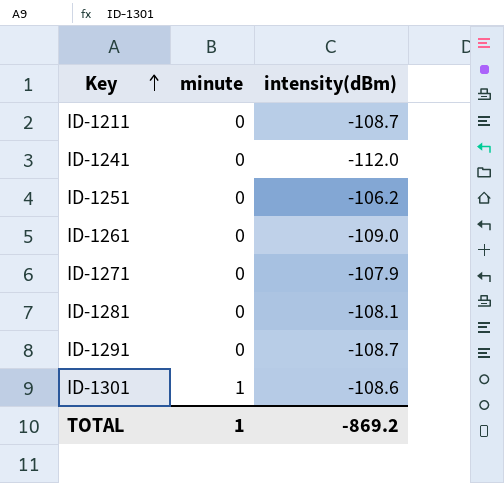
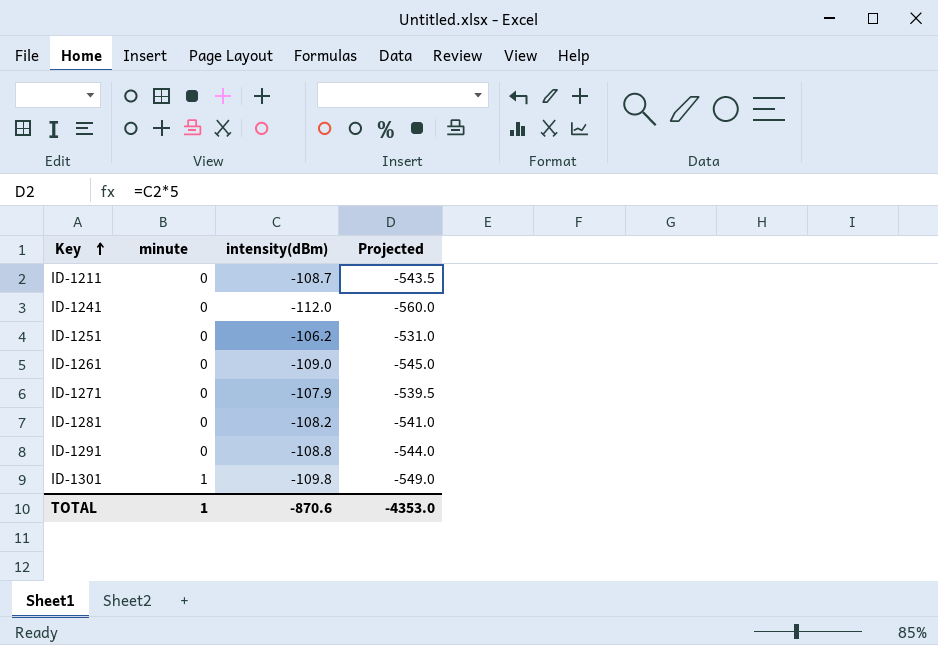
column Projected | formula: none -> [intensity(dBm)] * 5
ID-1281 | intensity(dBm): -108.1 -> -108.2
ID-1291 | intensity(dBm): -108.7 -> -108.8
ID-1301 | intensity(dBm): -108.6 -> -109.8
TOTAL | intensity(dBm): -869.2 -> -870.6

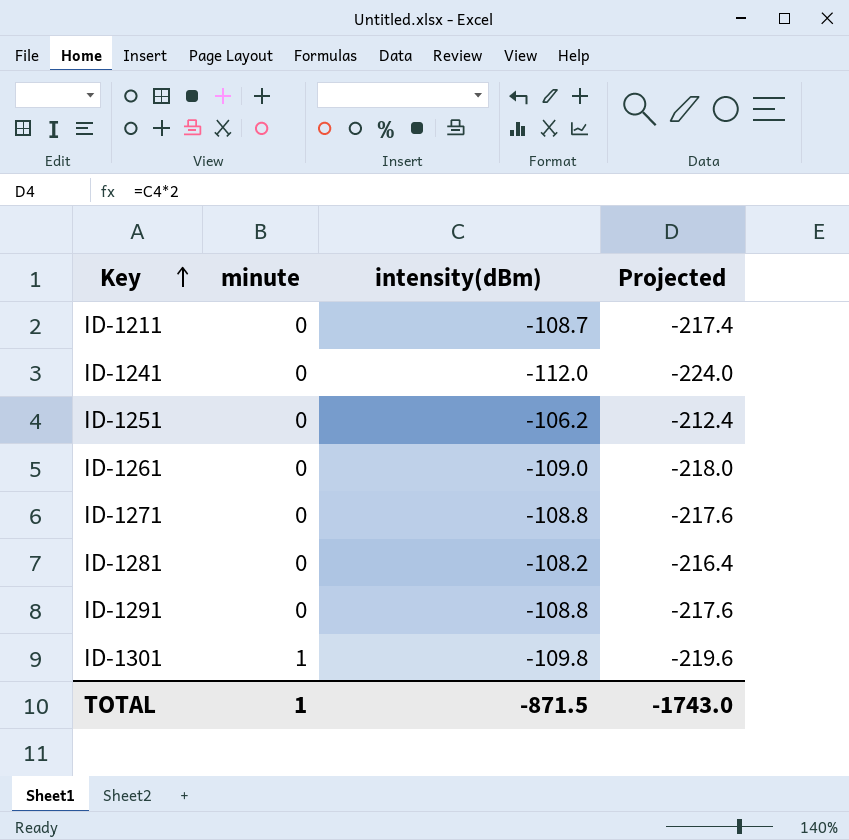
column Projected | formula: [intensity(dBm)] * 5 -> [intensity(dBm)] * 2
ID-1271 | intensity(dBm): -107.9 -> -108.8
TOTAL | intensity(dBm): -870.6 -> -871.5
TOTAL | Projected: -4353.0 -> -1743.0

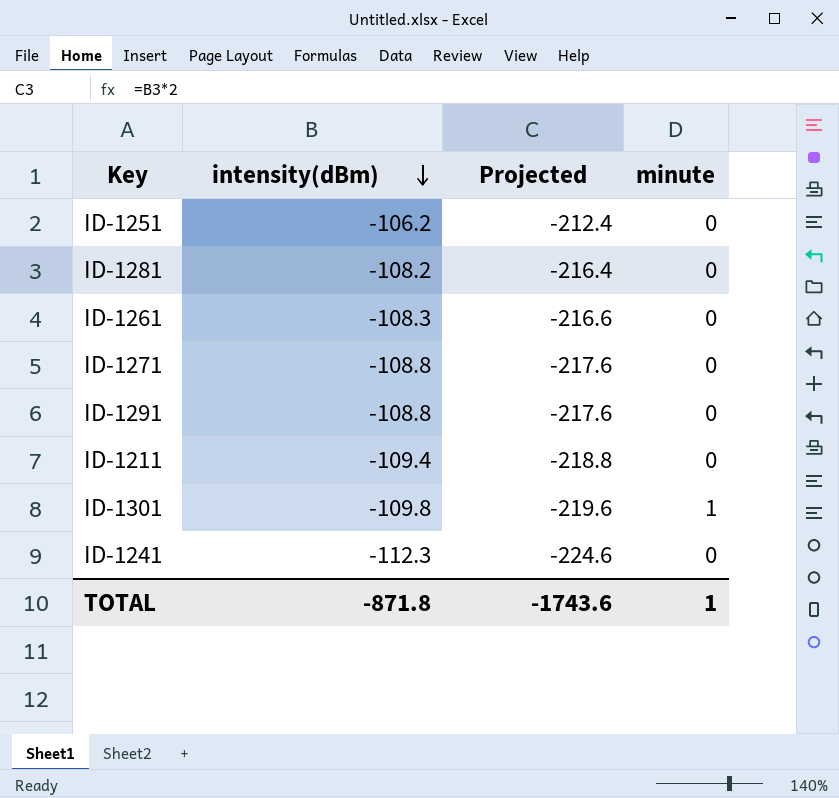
row order: Key ascending -> intensity(dBm) descending
column minute | position: 2 -> 4
ID-1261 | intensity(dBm): -109.0 -> -108.3
ID-1261 | Projected: -218.0 -> -216.6
ID-1211 | intensity(dBm): -108.7 -> -109.4
ID-1211 | Projected: -217.4 -> -218.8
ID-1241 | intensity(dBm): -112.0 -> -112.3
ID-1241 | Projected: -224.0 -> -224.6
TOTAL | intensity(dBm): -871.5 -> -871.8
TOTAL | Projected: -1743.0 -> -1743.6

